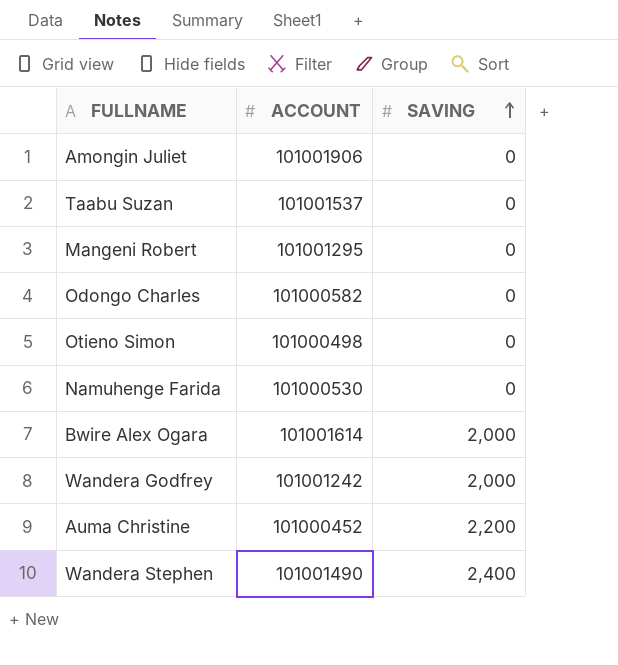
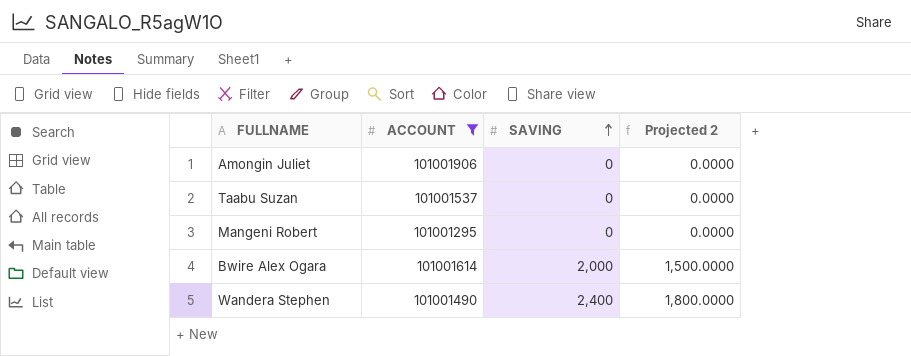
filter: none -> ACCOUNT >= 101001295
column Projected 2 | formula: none -> [SAVING] * 0.75

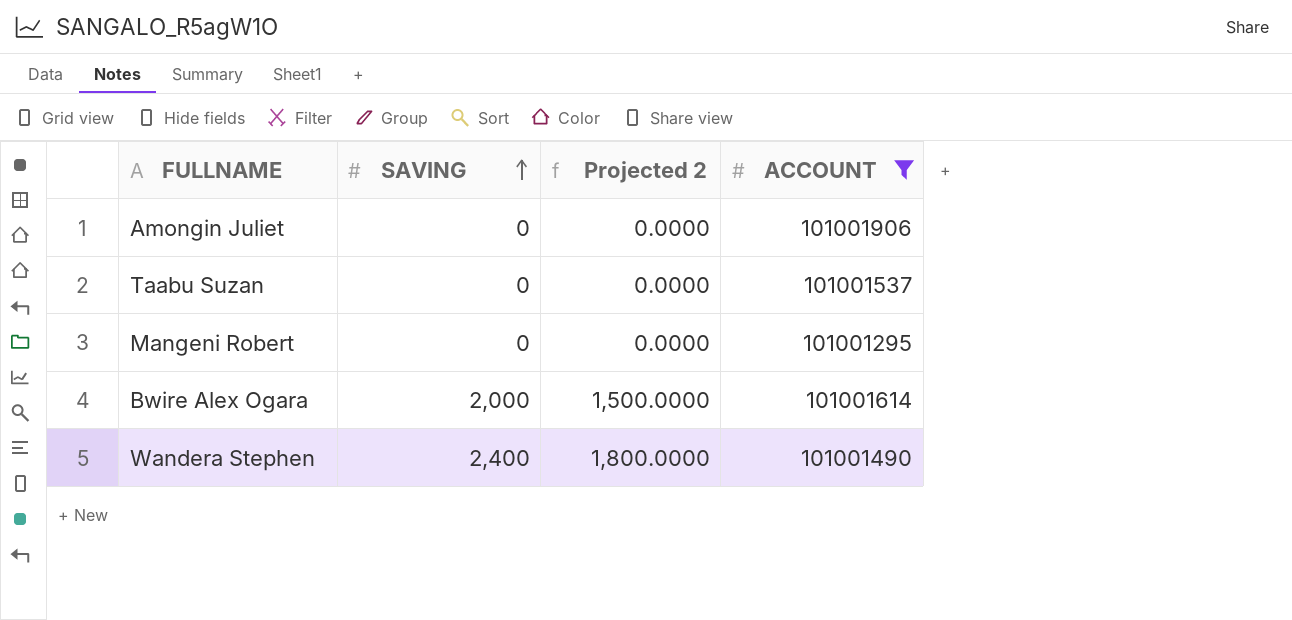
column ACCOUNT | position: 2 -> 4

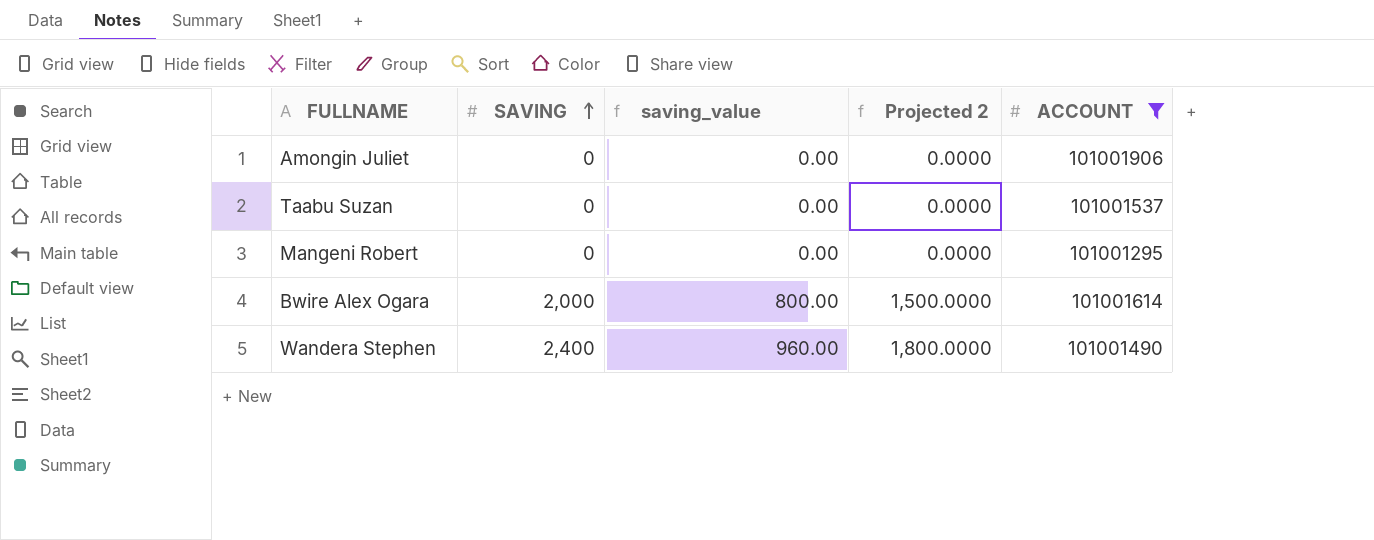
column saving_value | formula: none -> [SAVING] * 0.4

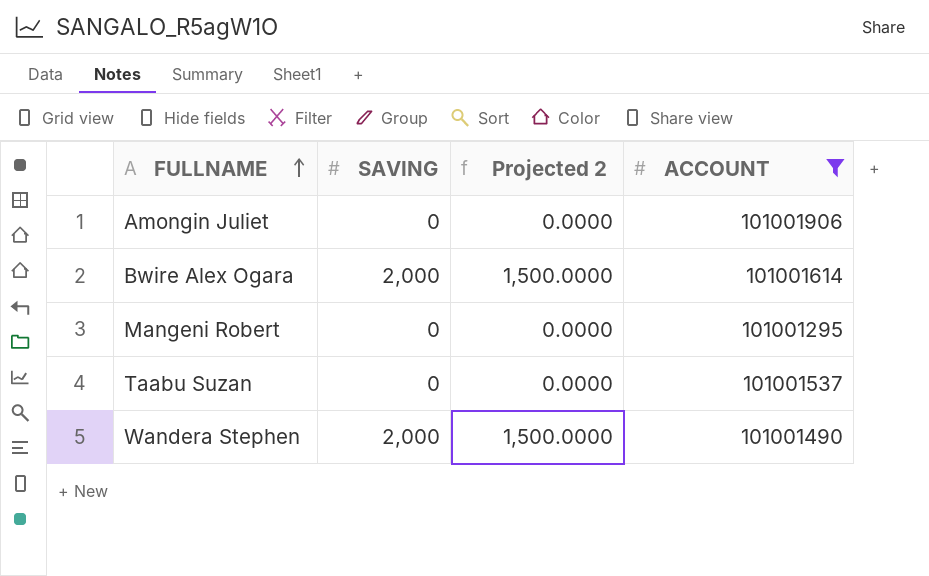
row order: SAVING ascending -> FULLNAME ascending
column saving_value | formula: [SAVING] * 0.4 -> none
Wandera Stephen | SAVING: 2,400 -> 2,000
Wandera Stephen | Projected 2: 1,800.0000 -> 1,500.0000

